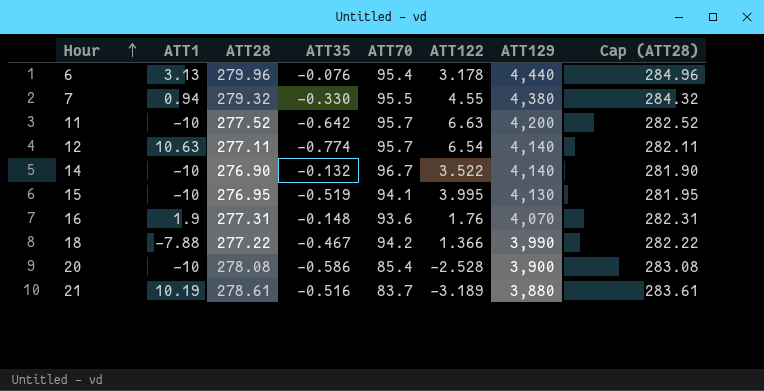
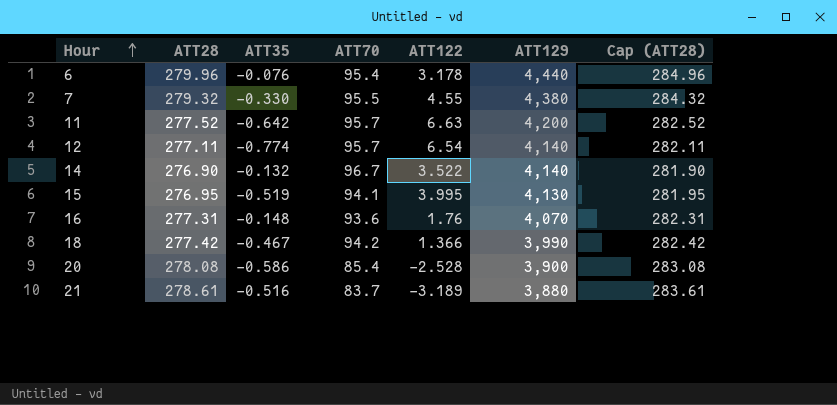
column ATT1 | position: 2 -> none
18 | ATT28: 277.22 -> 277.42
18 | Cap (ATT28): 282.22 -> 282.42

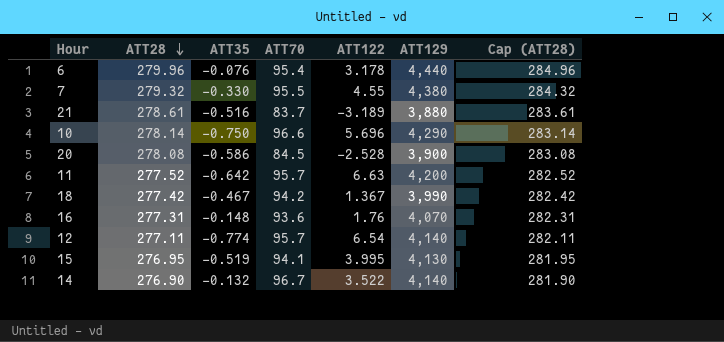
row order: Hour ascending -> ATT28 descending
row 10: none -> 278.14 | -0.750 | 96.6 | 5.696 | 4,290 | 283.14
20 | ATT70: 85.4 -> 84.5
18 | ATT122: 1.366 -> 1.367

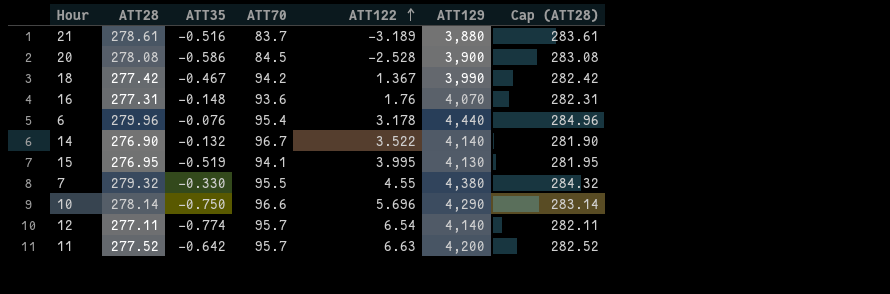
row order: ATT28 descending -> ATT122 ascending

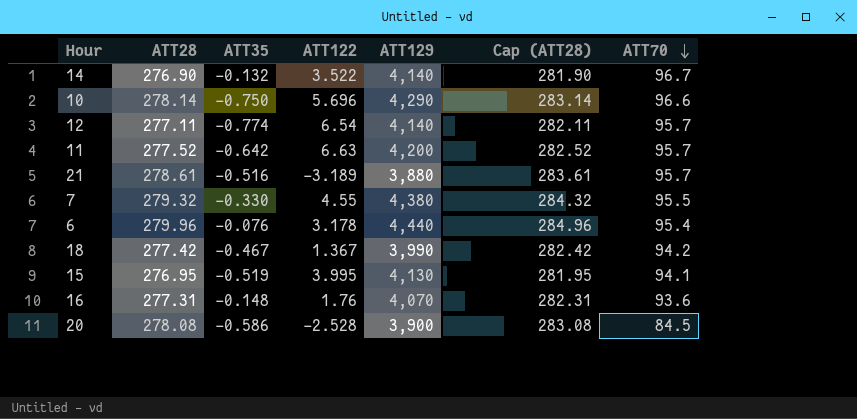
row order: ATT122 ascending -> ATT70 descending
column ATT70 | position: 4 -> 7
21 | ATT70: 83.7 -> 95.7

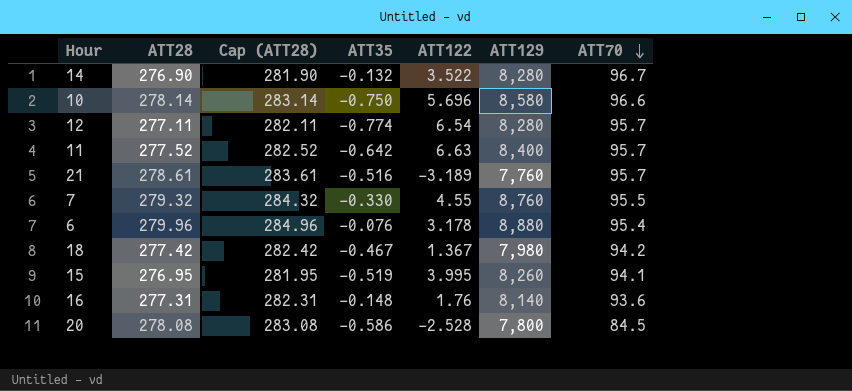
column Cap (ATT28) | position: 6 -> 3
14 | ATT129: 4,140 -> 8,280
10 | ATT129: 4,290 -> 8,580
12 | ATT129: 4,140 -> 8,280
11 | ATT129: 4,200 -> 8,400
21 | ATT129: 3,880 -> 7,760
7 | ATT129: 4,380 -> 8,760
6 | ATT129: 4,440 -> 8,880
18 | ATT129: 3,990 -> 7,980
15 | ATT129: 4,130 -> 8,260
16 | ATT129: 4,070 -> 8,140
20 | ATT129: 3,900 -> 7,800

